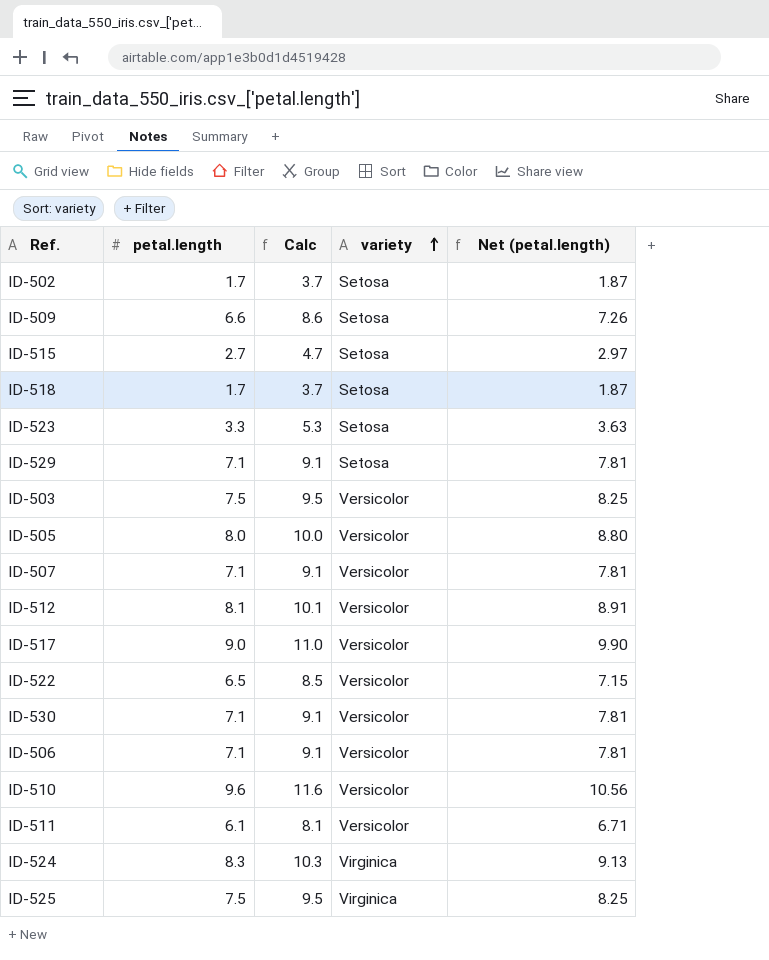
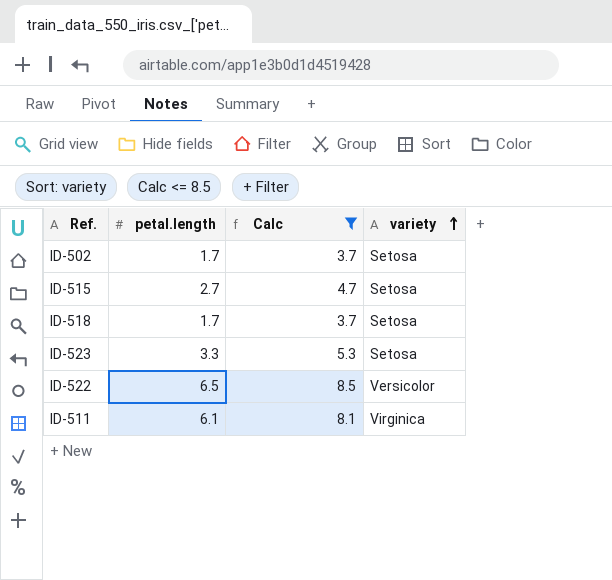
filter: none -> Calc <= 8.5
column Net (petal.length) | formula: [petal.length] * 1.1 -> none
ID-511 | variety: Versicolor -> Virginica

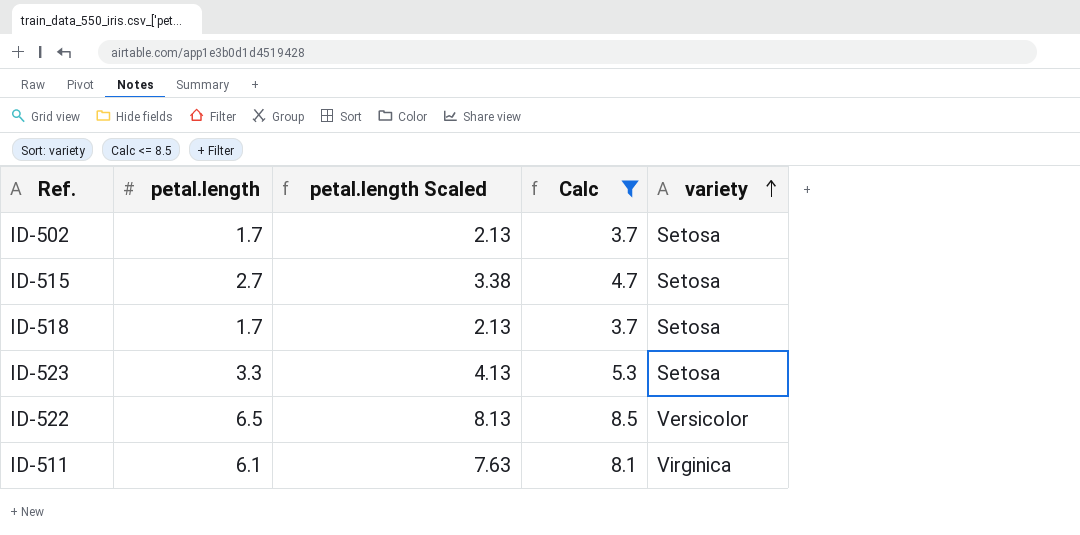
column petal.length Scaled | formula: none -> [petal.length] * 1.25

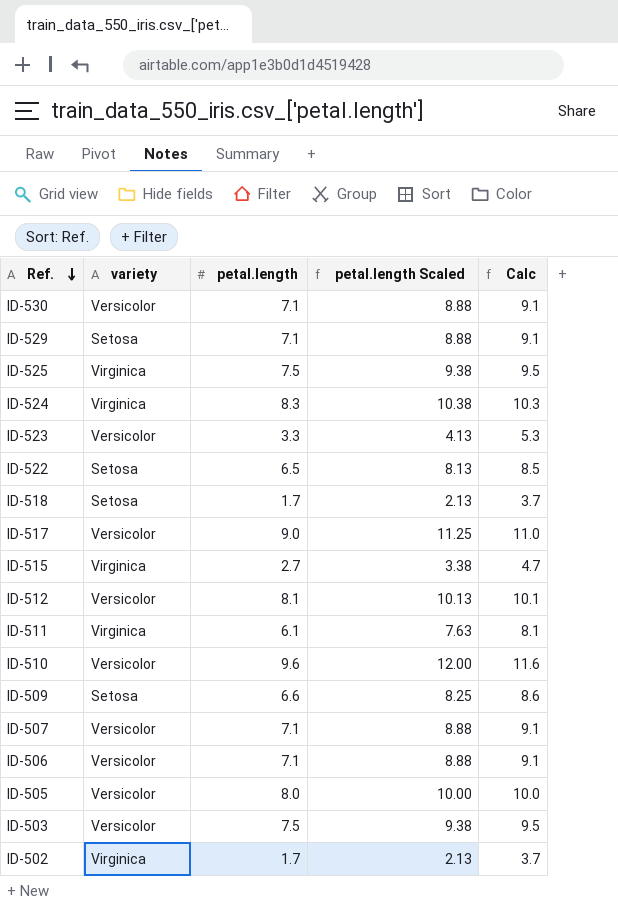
filter: Calc <= 8.5 -> none
row order: variety ascending -> Ref. descending
column variety | position: 5 -> 2
ID-523 | variety: Setosa -> Versicolor
ID-522 | variety: Versicolor -> Setosa
ID-515 | variety: Setosa -> Virginica
ID-502 | variety: Setosa -> Virginica

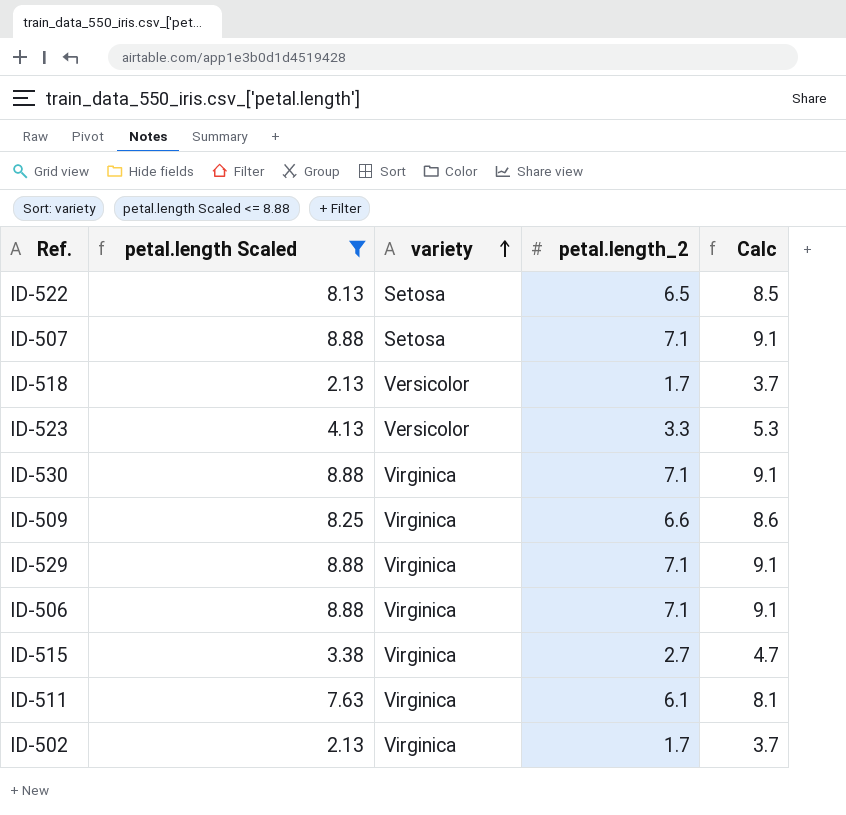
filter: none -> petal.length Scaled <= 8.88
row order: Ref. descending -> variety ascending
column petal.length Scaled | position: 4 -> 2
column name: petal.length -> petal.length_2
ID-507 | variety: Versicolor -> Setosa
ID-518 | variety: Setosa -> Versicolor
ID-530 | variety: Versicolor -> Virginica
ID-509 | variety: Setosa -> Virginica
ID-529 | variety: Setosa -> Virginica
ID-506 | variety: Versicolor -> Virginica

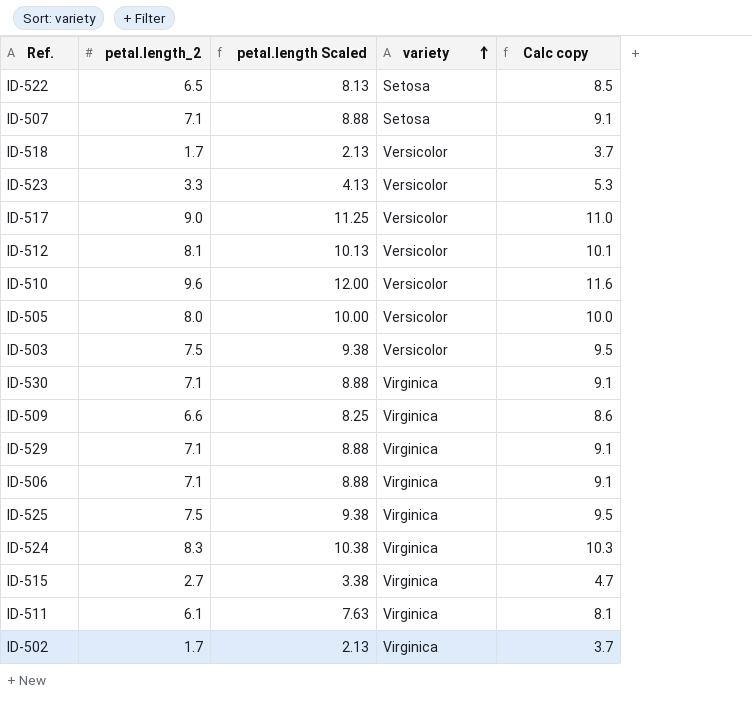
filter: petal.length Scaled <= 8.88 -> none
column petal.length_2 | position: 4 -> 2
column name: Calc -> Calc copy

